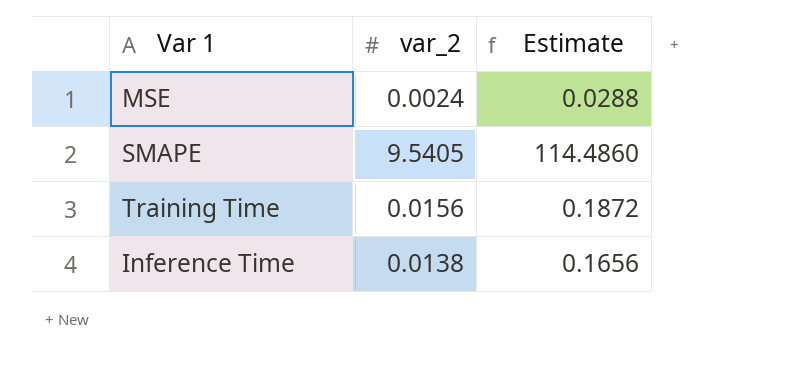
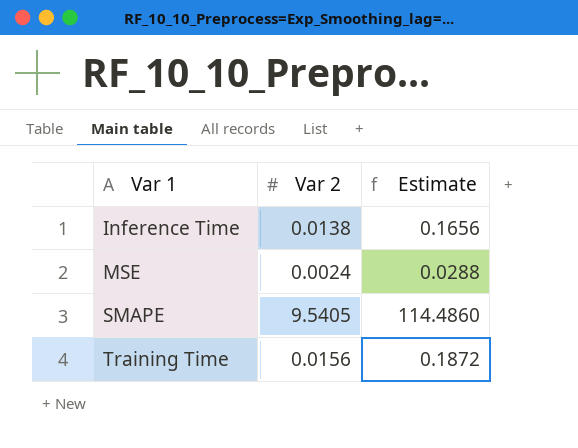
row order: none -> Var 1 ascending
column name: var_2 -> Var 2

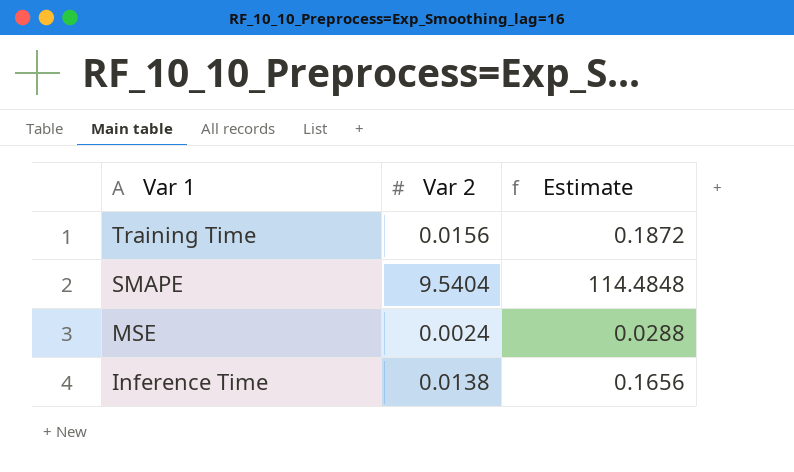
row order: Var 1 ascending -> Var 1 descending
SMAPE | Var 2: 9.5405 -> 9.5404
SMAPE | Estimate: 114.4860 -> 114.4848

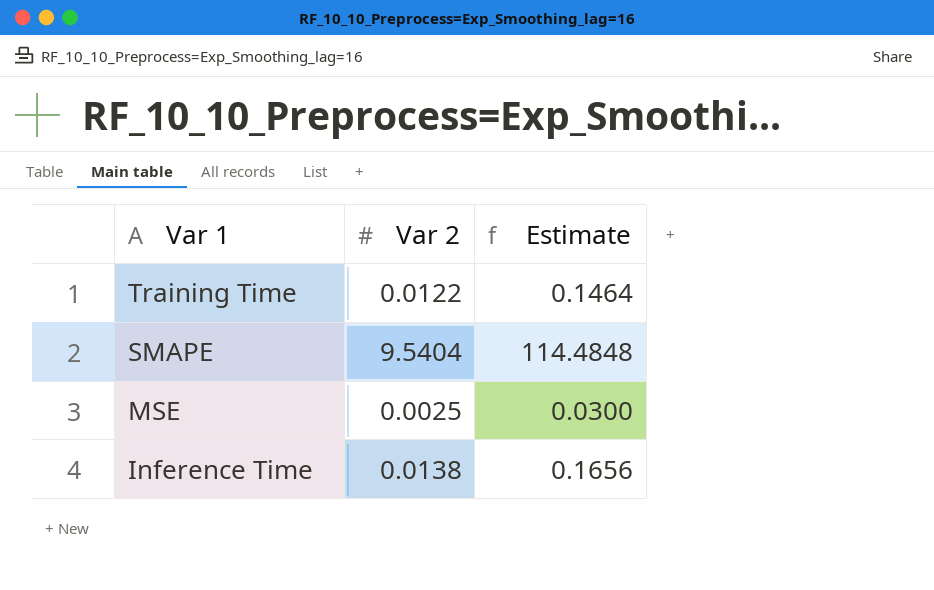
Training Time | Var 2: 0.0156 -> 0.0122
Training Time | Estimate: 0.1872 -> 0.1464
MSE | Var 2: 0.0024 -> 0.0025
MSE | Estimate: 0.0288 -> 0.0300

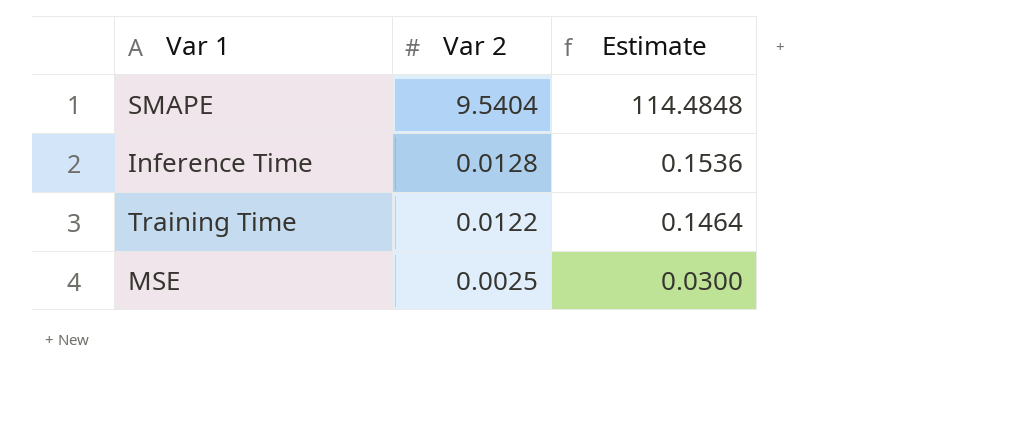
row order: Var 1 descending -> Var 2 descending
Inference Time | Var 2: 0.0138 -> 0.0128
Inference Time | Estimate: 0.1656 -> 0.1536

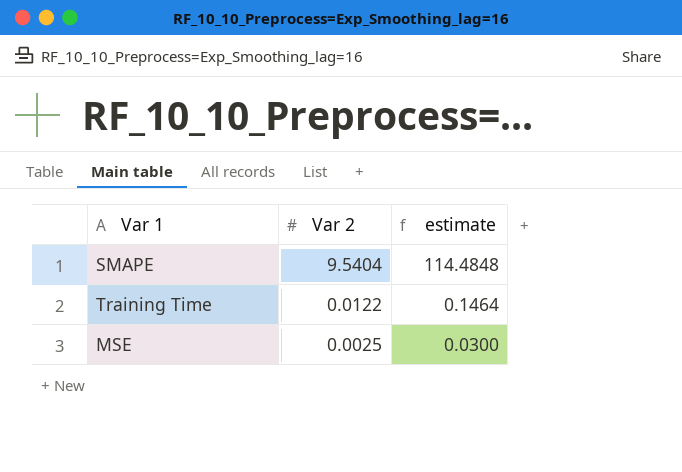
column name: Estimate -> estimate
row Inference Time: 0.0128 | 0.1536 -> none

